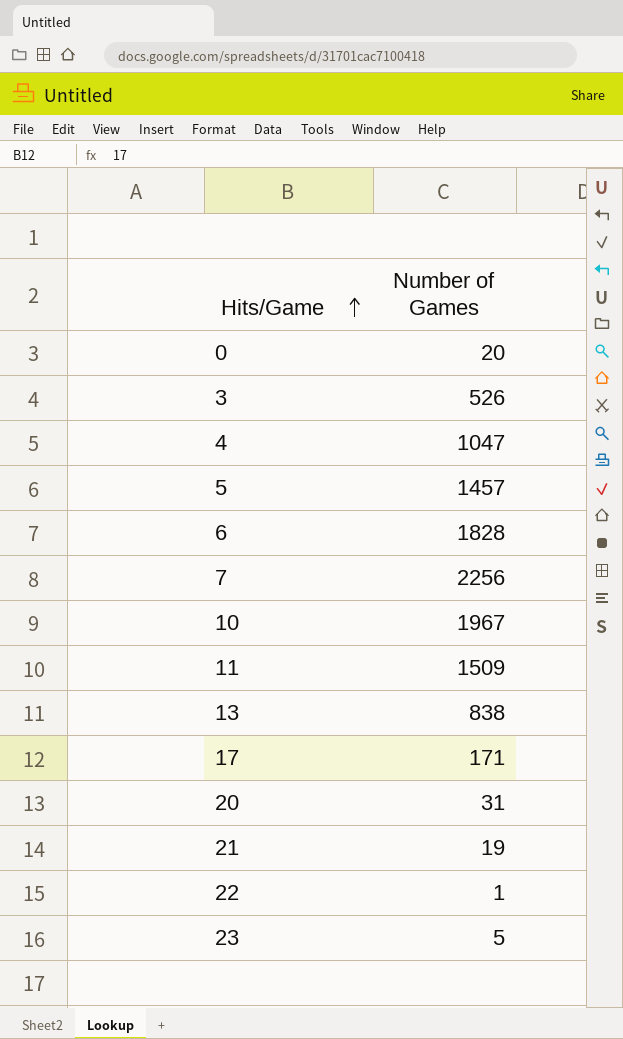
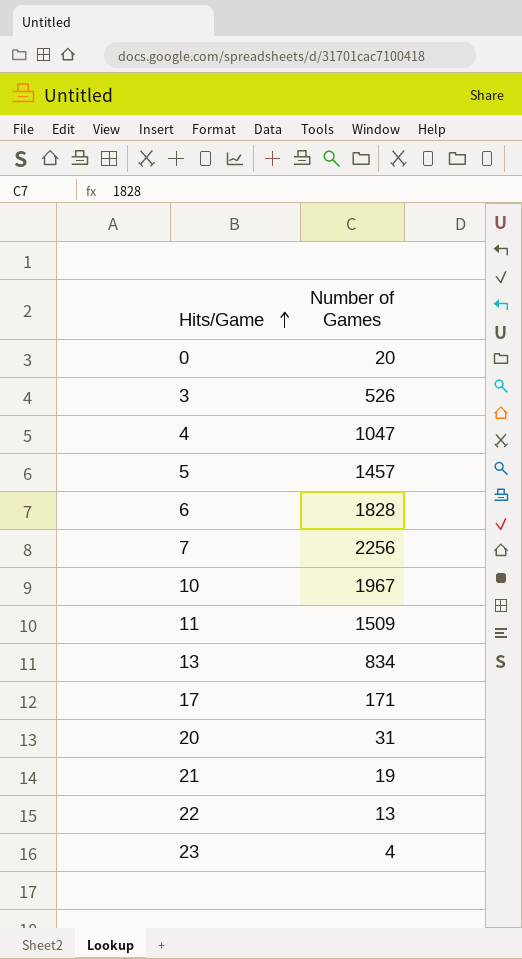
13 | Number of Games: 838 -> 834
22 | Number of Games: 1 -> 13
23 | Number of Games: 5 -> 4

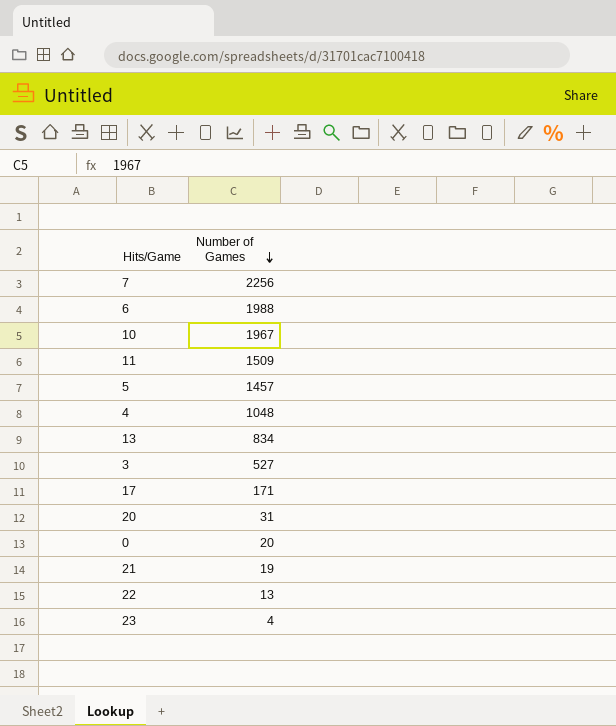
row order: Hits/Game ascending -> Number of Games descending
6 | Number of Games: 1828 -> 1988
4 | Number of Games: 1047 -> 1048
3 | Number of Games: 526 -> 527

